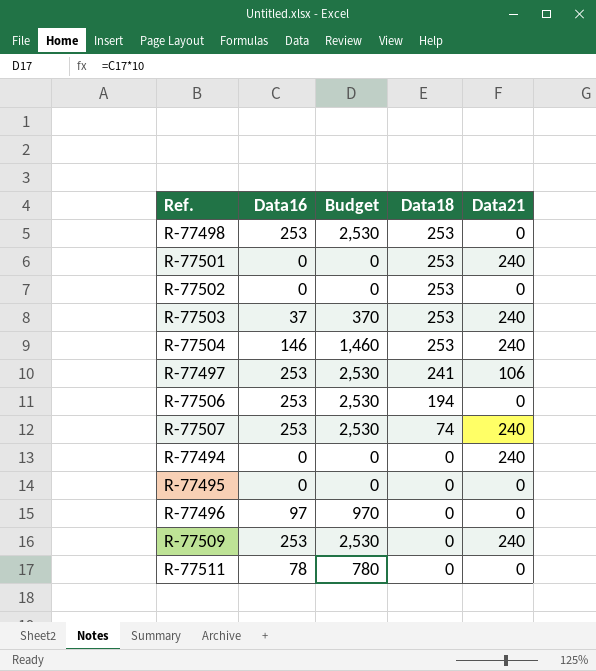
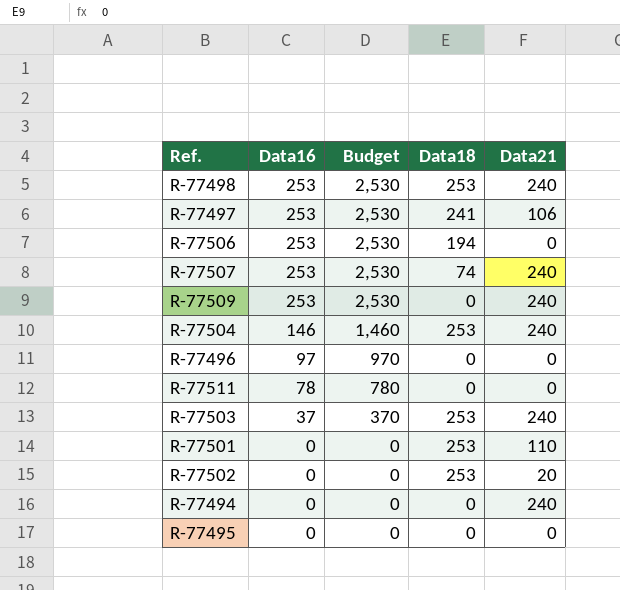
row order: Data18 descending -> Data16 descending
R-77498 | Data21: 0 -> 240
R-77501 | Data21: 240 -> 110
R-77502 | Data21: 0 -> 20

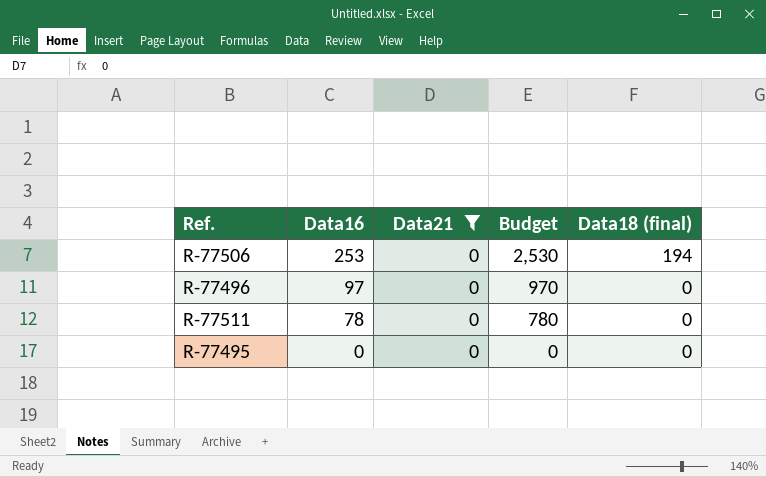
filter: none -> Data21 = 0
column Data21 | position: 5 -> 3
column name: Data18 -> Data18 (final)

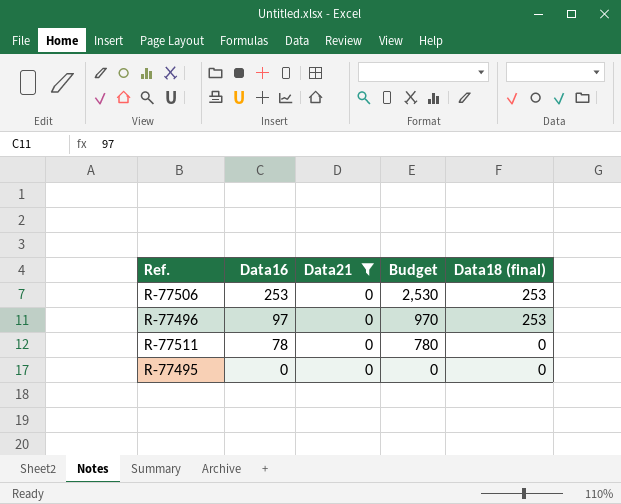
R-77506 | Data18 (final): 194 -> 253
R-77496 | Data18 (final): 0 -> 253

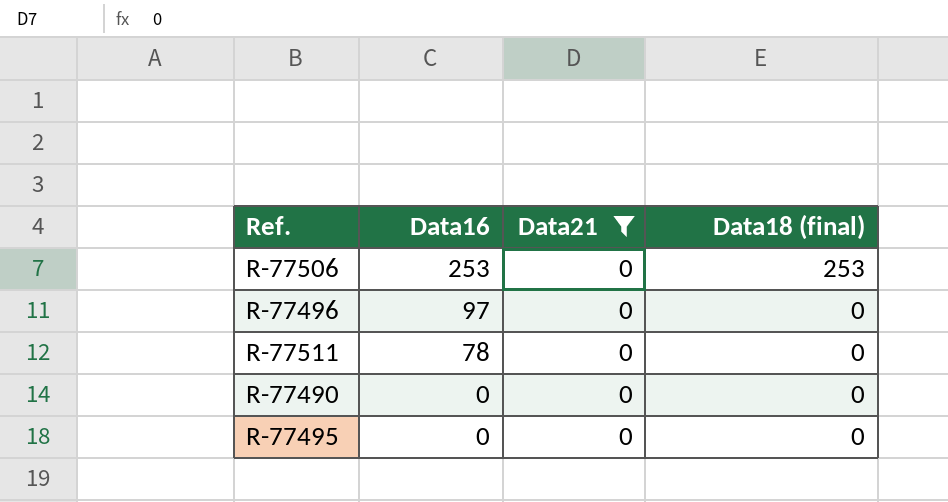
column Budget | formula: [Data16] * 10 -> none
R-77496 | Data18 (final): 253 -> 0
row R-77490: none -> 0 | 0 | 0

